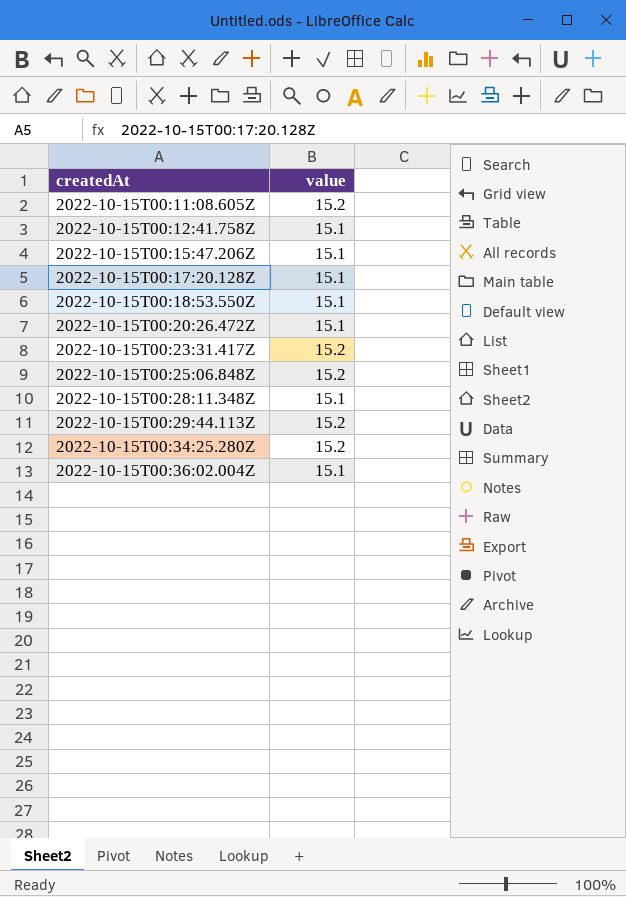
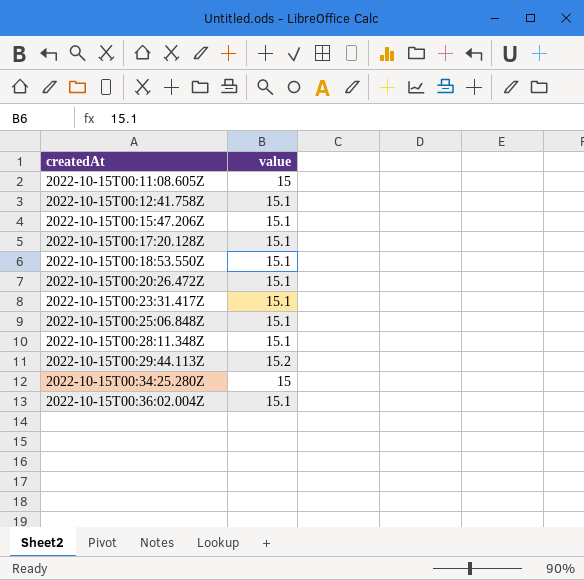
2022-10-15T00:11:08.605Z | value: 15.2 -> 15
2022-10-15T00:23:31.417Z | value: 15.2 -> 15.1
2022-10-15T00:25:06.848Z | value: 15.2 -> 15.1
2022-10-15T00:34:25.280Z | value: 15.2 -> 15

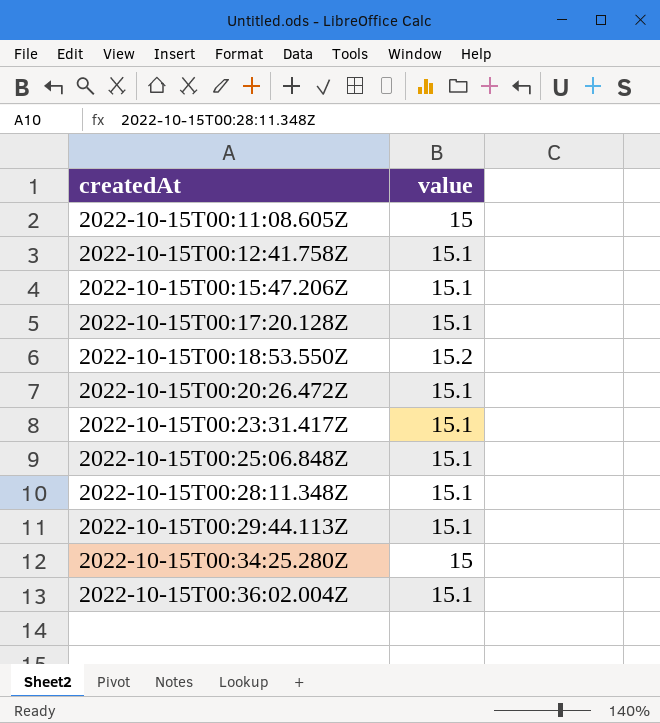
2022-10-15T00:18:53.550Z | value: 15.1 -> 15.2
2022-10-15T00:29:44.113Z | value: 15.2 -> 15.1

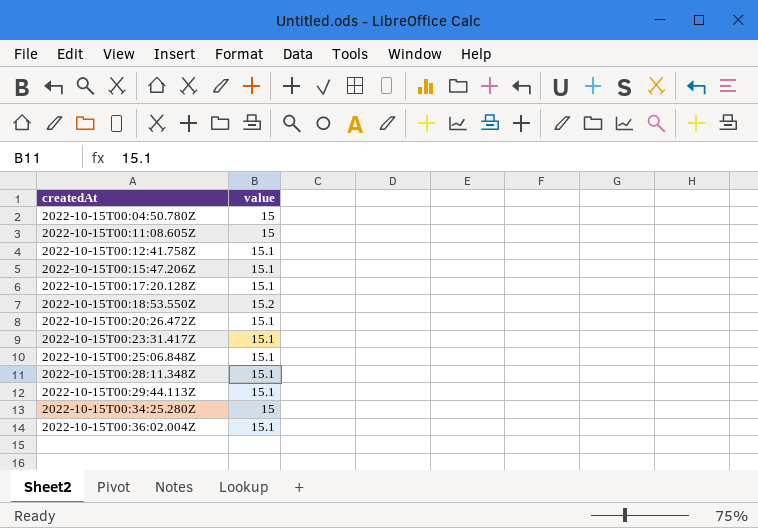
row 2022-10-15T00:04:50.780Z: none -> 15

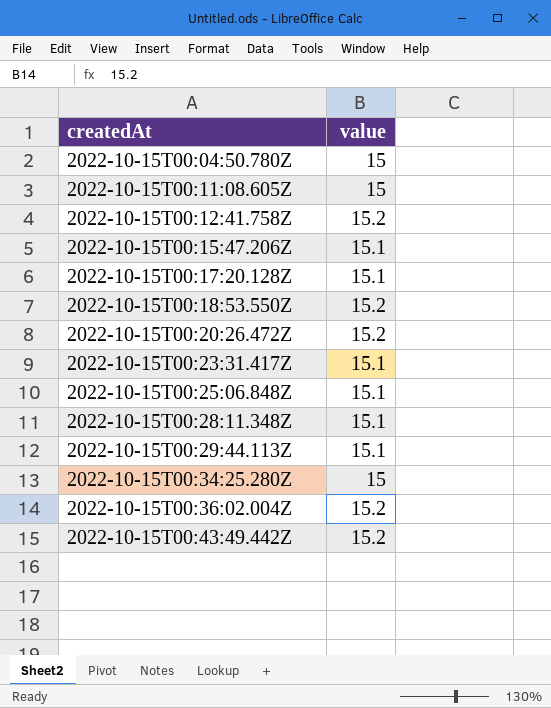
2022-10-15T00:12:41.758Z | value: 15.1 -> 15.2
2022-10-15T00:20:26.472Z | value: 15.1 -> 15.2
2022-10-15T00:36:02.004Z | value: 15.1 -> 15.2
row 2022-10-15T00:43:49.442Z: none -> 15.2

